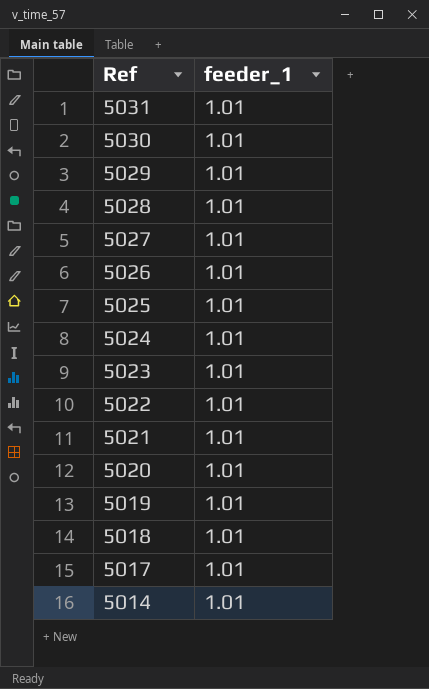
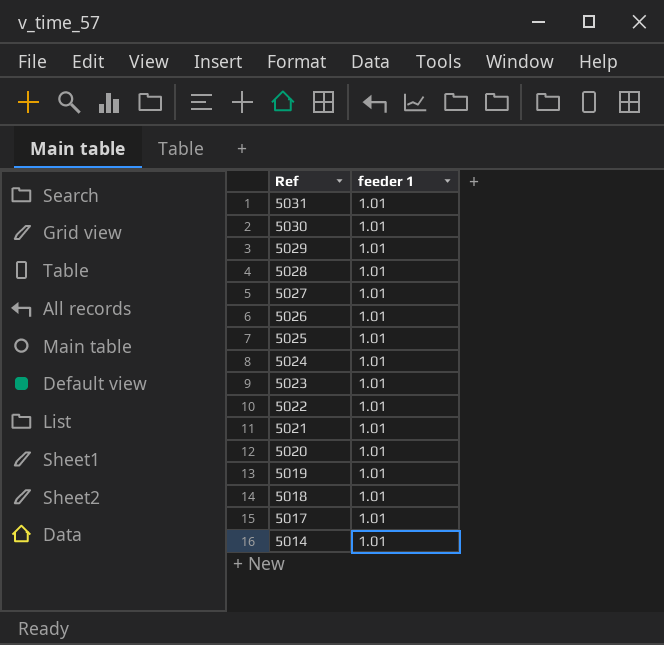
column name: feeder_1 -> feeder 1

